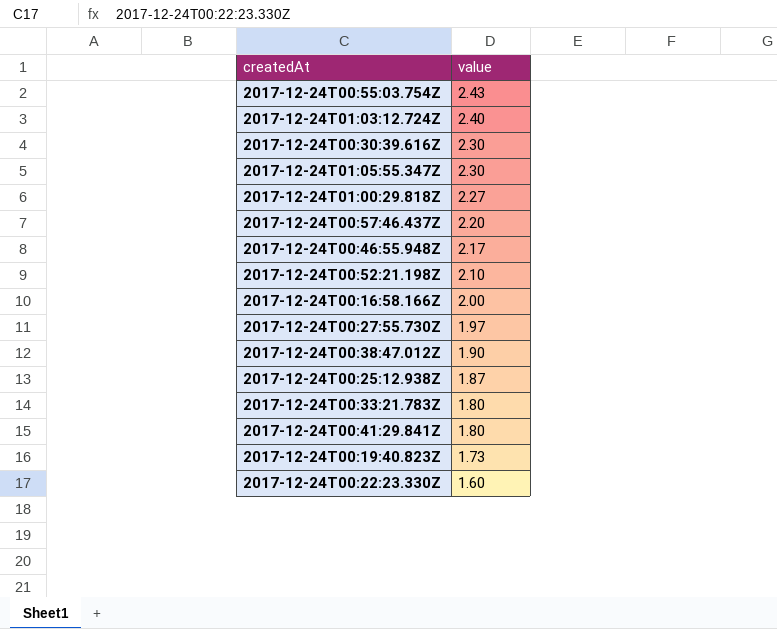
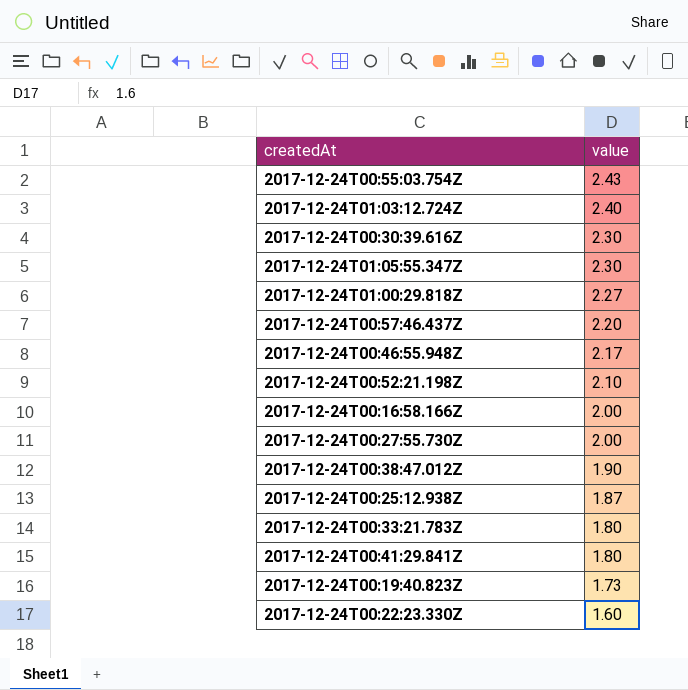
2017-12-24T00:27:55.730Z | value: 1.97 -> 2.00

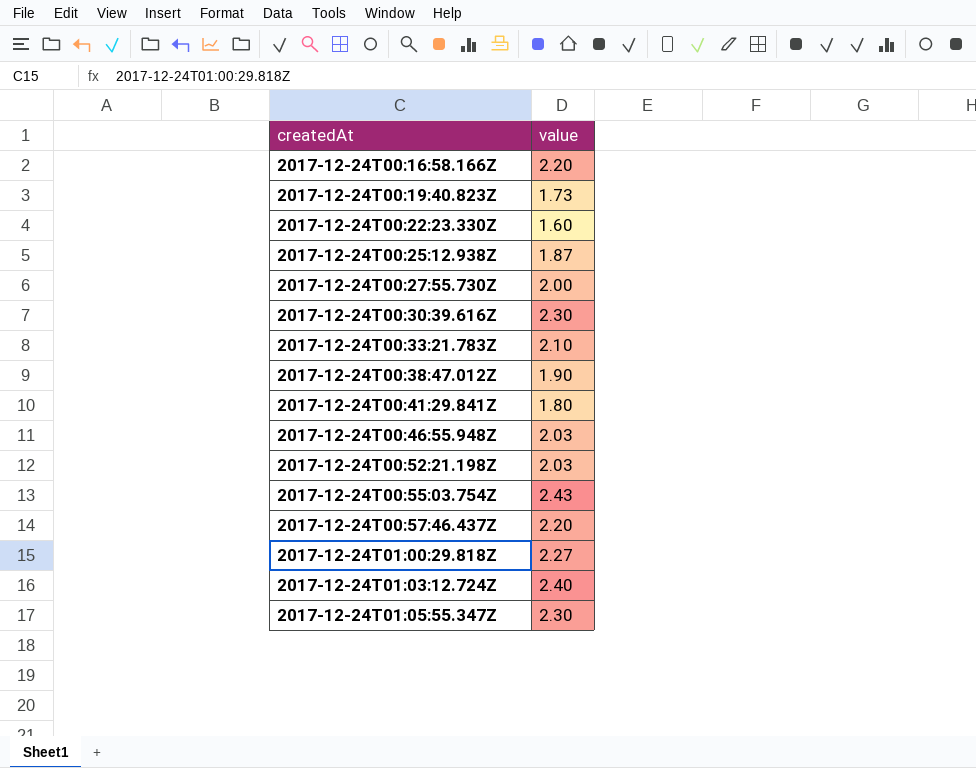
row order: value descending -> createdAt ascending
2017-12-24T00:16:58.166Z | value: 2.00 -> 2.20
2017-12-24T00:33:21.783Z | value: 1.80 -> 2.10
2017-12-24T00:46:55.948Z | value: 2.17 -> 2.03
2017-12-24T00:52:21.198Z | value: 2.10 -> 2.03

